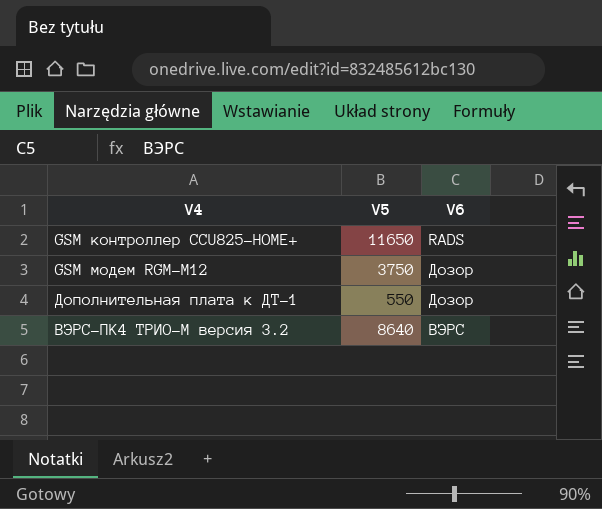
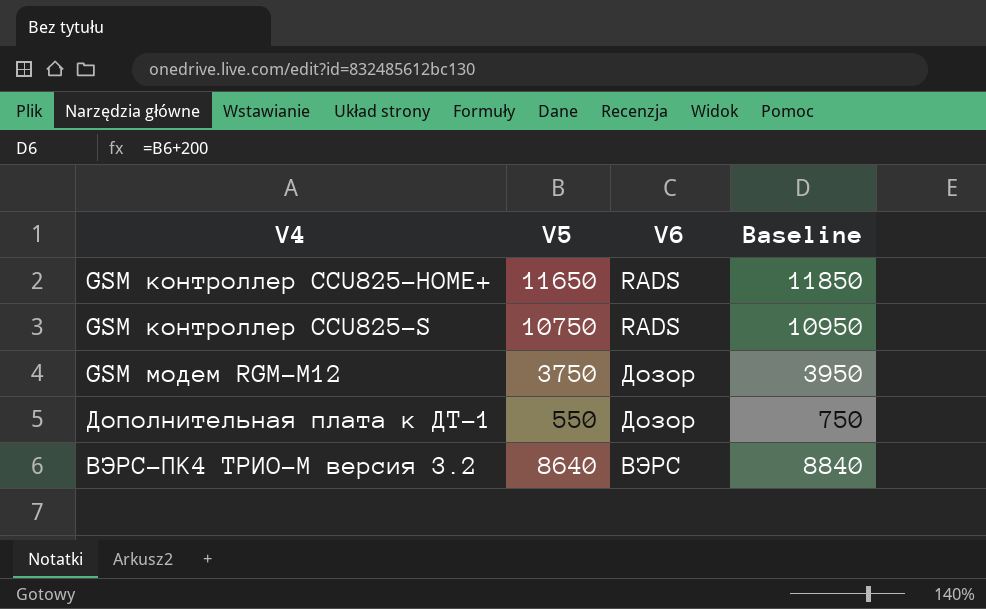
column Baseline | formula: none -> [V5] + 200
row GSM контроллер CCU825-S: none -> 10750 | RADS | 10950

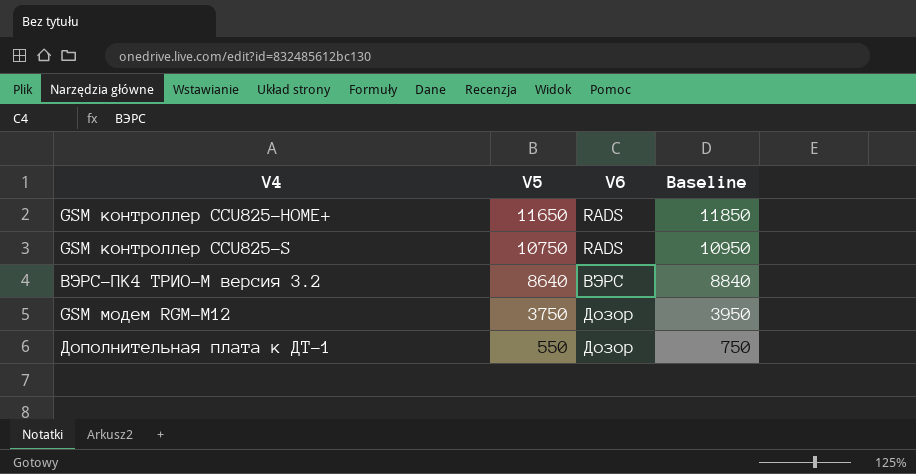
row order: none -> V5 descending

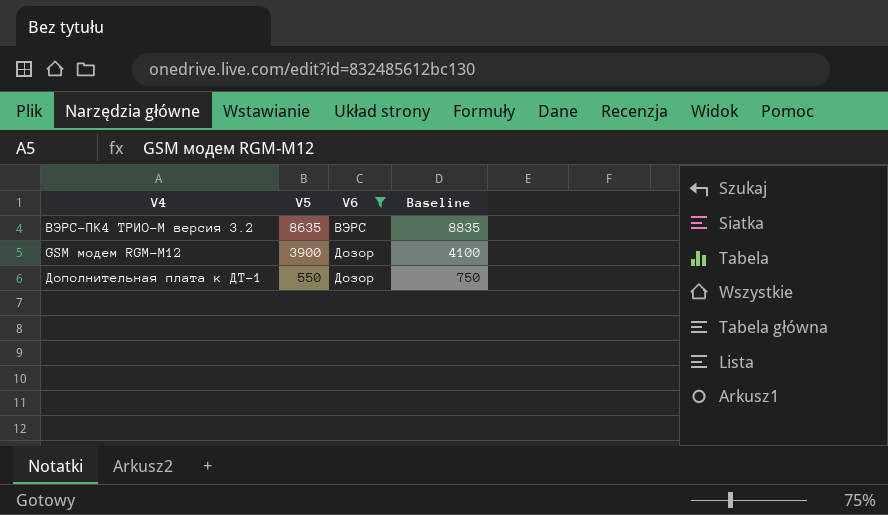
filter: none -> V6 != RADS
ВЭРС-ПК4 ТРИО-М версия 3.2 | V5: 8640 -> 8635
ВЭРС-ПК4 ТРИО-М версия 3.2 | Baseline: 8840 -> 8835
GSM модем RGM-M12 | V5: 3750 -> 3900
GSM модем RGM-M12 | Baseline: 3950 -> 4100

